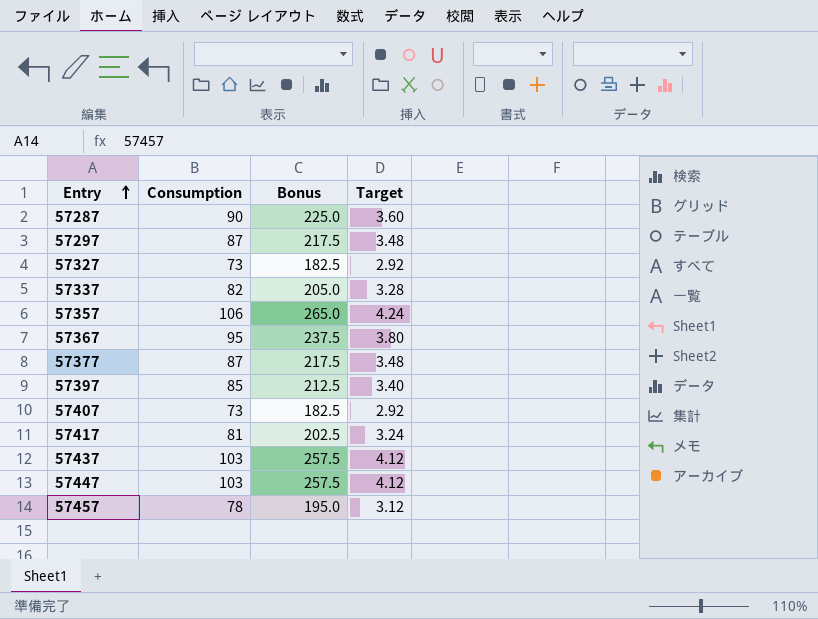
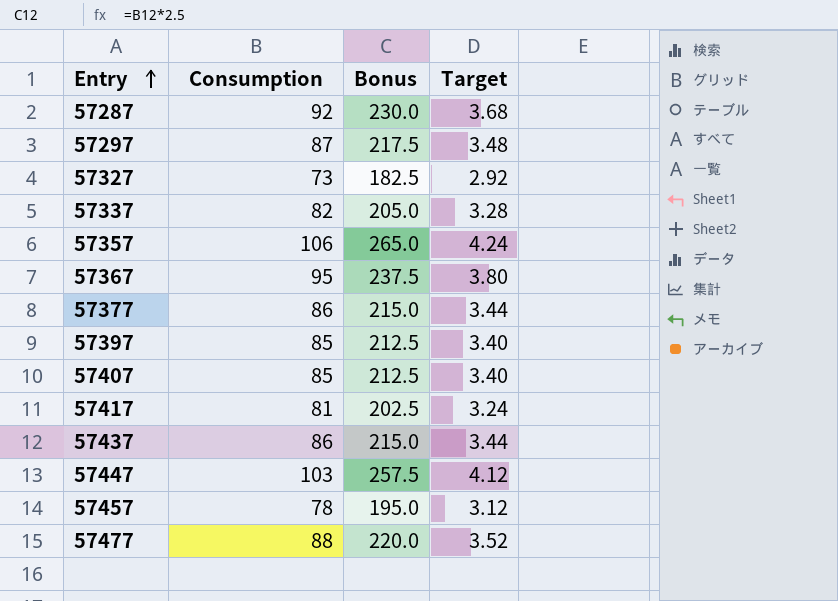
57287 | Consumption: 90 -> 92
57287 | Bonus: 225.0 -> 230.0
57287 | Target: 3.60 -> 3.68
57377 | Consumption: 87 -> 86
57377 | Bonus: 217.5 -> 215.0
57377 | Target: 3.48 -> 3.44
57407 | Consumption: 73 -> 85
57407 | Bonus: 182.5 -> 212.5
57407 | Target: 2.92 -> 3.40
57437 | Consumption: 103 -> 86
57437 | Bonus: 257.5 -> 215.0
57437 | Target: 4.12 -> 3.44
row 57477: none -> 88 | 220.0 | 3.52

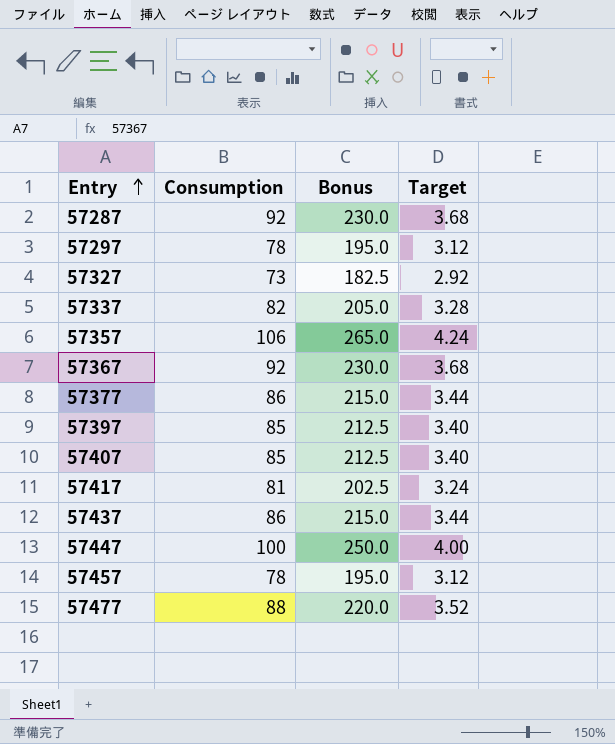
57297 | Consumption: 87 -> 78
57297 | Bonus: 217.5 -> 195.0
57297 | Target: 3.48 -> 3.12
57367 | Consumption: 95 -> 92
57367 | Bonus: 237.5 -> 230.0
57367 | Target: 3.80 -> 3.68
57447 | Consumption: 103 -> 100
57447 | Bonus: 257.5 -> 250.0
57447 | Target: 4.12 -> 4.00

